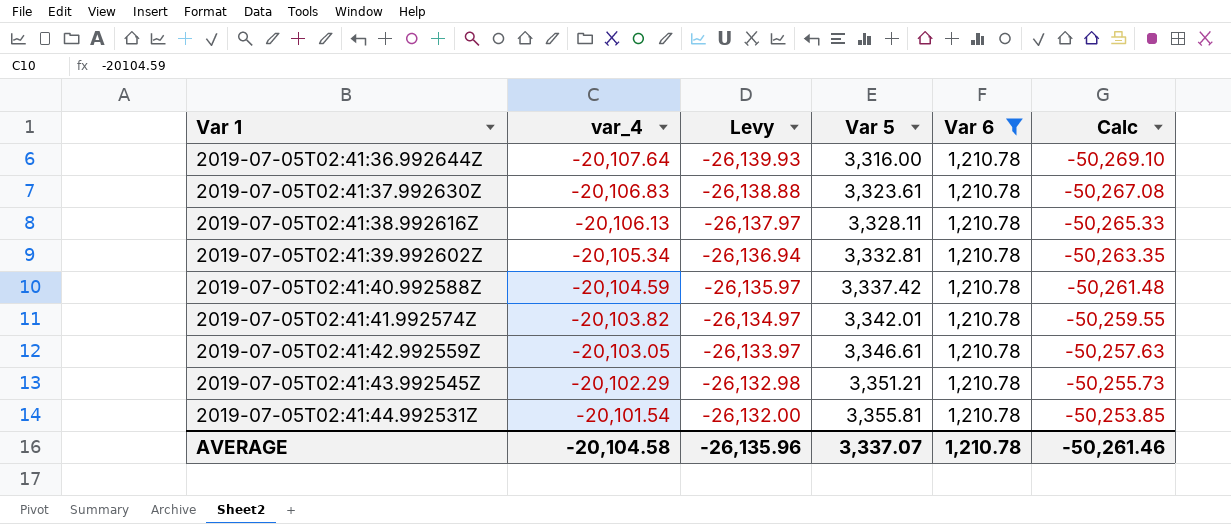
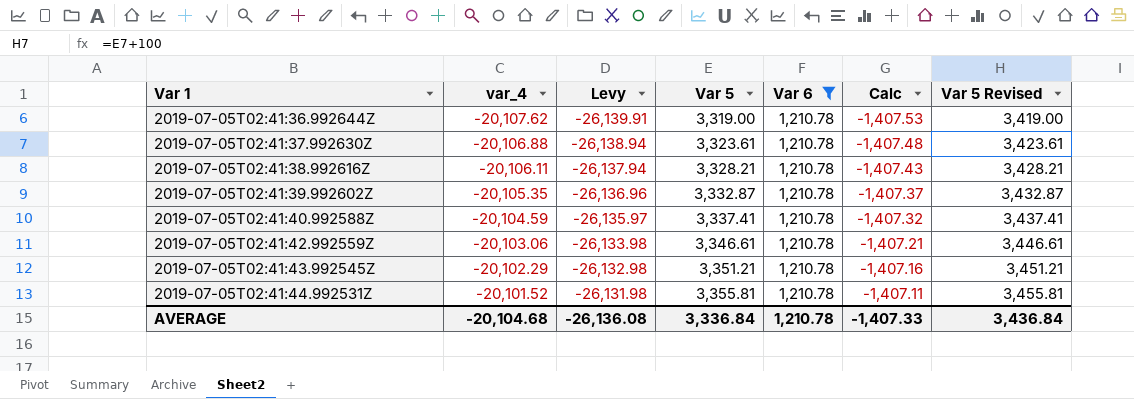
column Calc | formula: [var_4] * 2.5 -> [var_4] * 0.07
column Var 5 Revised | formula: none -> [Var 5] + 100
row 2019-07-05T02:41:41.992574Z: -20,103.82 | -26,134.97 | 3,342.01 | 1,210.78 | -50,259.55 -> none
2019-07-05T02:41:36.992644Z | var_4: -20,107.64 -> -20,107.62
2019-07-05T02:41:36.992644Z | Levy: -26,139.93 -> -26,139.91
2019-07-05T02:41:36.992644Z | Var 5: 3,316.00 -> 3,319.00
2019-07-05T02:41:37.992630Z | var_4: -20,106.83 -> -20,106.88
2019-07-05T02:41:37.992630Z | Levy: -26,138.88 -> -26,138.94
2019-07-05T02:41:38.992616Z | var_4: -20,106.13 -> -20,106.11
2019-07-05T02:41:38.992616Z | Levy: -26,137.97 -> -26,137.94
2019-07-05T02:41:38.992616Z | Var 5: 3,328.11 -> 3,328.21
2019-07-05T02:41:39.992602Z | var_4: -20,105.34 -> -20,105.35
2019-07-05T02:41:39.992602Z | Levy: -26,136.94 -> -26,136.96
2019-07-05T02:41:39.992602Z | Var 5: 3,332.81 -> 3,332.87
2019-07-05T02:41:40.992588Z | Var 5: 3,337.42 -> 3,337.41
2019-07-05T02:41:42.992559Z | var_4: -20,103.05 -> -20,103.06
2019-07-05T02:41:42.992559Z | Levy: -26,133.97 -> -26,133.98
2019-07-05T02:41:44.992531Z | var_4: -20,101.54 -> -20,101.52
2019-07-05T02:41:44.992531Z | Levy: -26,132.00 -> -26,131.98
AVERAGE | var_4: -20,104.58 -> -20,104.68
AVERAGE | Levy: -26,135.96 -> -26,136.08
AVERAGE | Var 5: 3,337.07 -> 3,336.84
AVERAGE | Calc: -50,261.46 -> -1,407.33

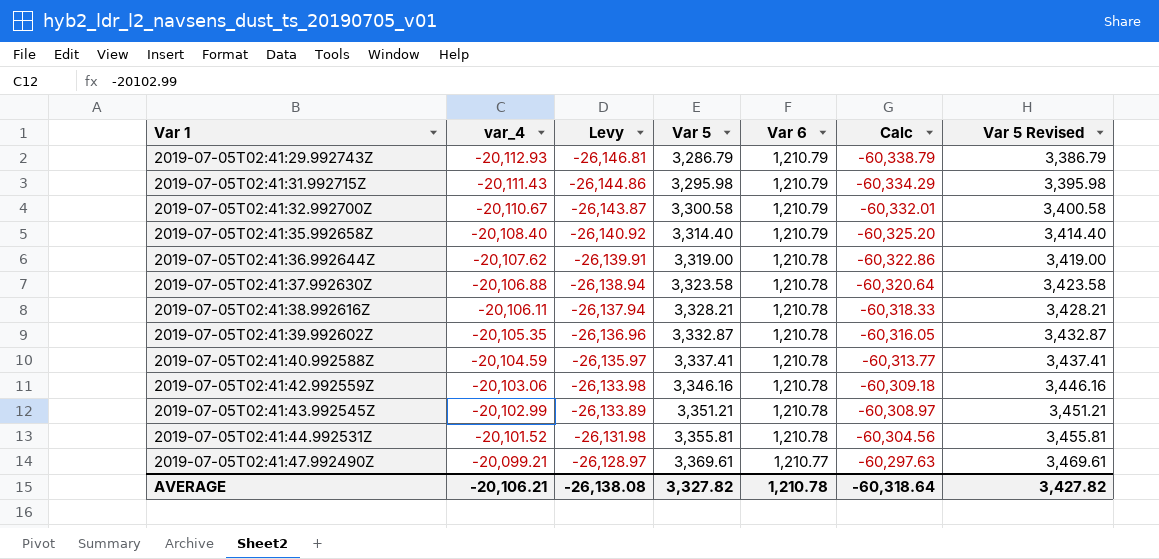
filter: Var 6 = 1,210.78 -> none
column Calc | formula: [var_4] * 0.07 -> [var_4] * 3
2019-07-05T02:41:37.992630Z | Var 5: 3,323.61 -> 3,323.58
2019-07-05T02:41:37.992630Z | Var 5 Revised: 3,423.61 -> 3,423.58
2019-07-05T02:41:42.992559Z | Var 5: 3,346.61 -> 3,346.16
2019-07-05T02:41:42.992559Z | Var 5 Revised: 3,446.61 -> 3,446.16
2019-07-05T02:41:43.992545Z | var_4: -20,102.29 -> -20,102.99
2019-07-05T02:41:43.992545Z | Levy: -26,132.98 -> -26,133.89
AVERAGE | var_4: -20,104.68 -> -20,106.21
AVERAGE | Levy: -26,136.08 -> -26,138.08
AVERAGE | Var 5: 3,336.84 -> 3,327.82
AVERAGE | Calc: -1,407.33 -> -60,318.64
AVERAGE | Var 5 Revised: 3,436.84 -> 3,427.82

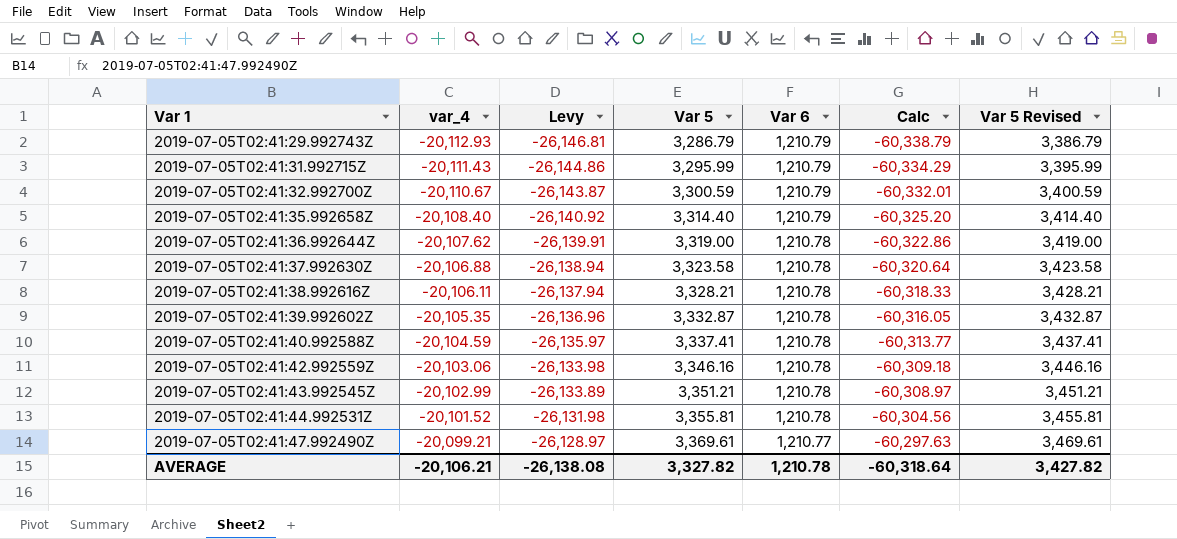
2019-07-05T02:41:31.992715Z | Var 5: 3,295.98 -> 3,295.99
2019-07-05T02:41:31.992715Z | Var 5 Revised: 3,395.98 -> 3,395.99
2019-07-05T02:41:32.992700Z | Var 5: 3,300.58 -> 3,300.59
2019-07-05T02:41:32.992700Z | Var 5 Revised: 3,400.58 -> 3,400.59

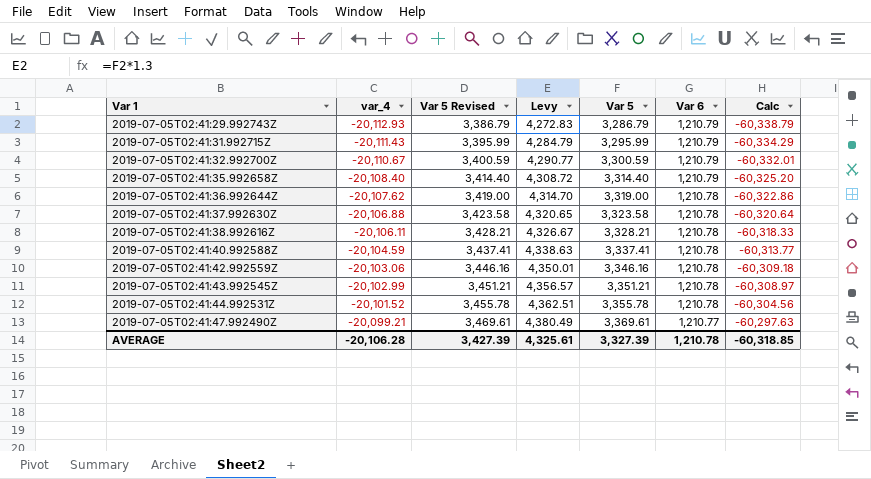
column Var 5 Revised | position: 7 -> 3
column Levy | formula: [var_4] * 1.3 -> [Var 5] * 1.3
row 2019-07-05T02:41:39.992602Z: -20,105.35 | -26,136.96 | 3,332.87 | 1,210.78 | -60,316.05 | 3,432.87 -> none
2019-07-05T02:41:44.992531Z | Var 5 Revised: 3,455.81 -> 3,455.78
2019-07-05T02:41:44.992531Z | Var 5: 3,355.81 -> 3,355.78
AVERAGE | var_4: -20,106.21 -> -20,106.28
AVERAGE | Var 5 Revised: 3,427.82 -> 3,427.39
AVERAGE | Levy: -26,138.08 -> 4,325.61
AVERAGE | Var 5: 3,327.82 -> 3,327.39
AVERAGE | Calc: -60,318.64 -> -60,318.85

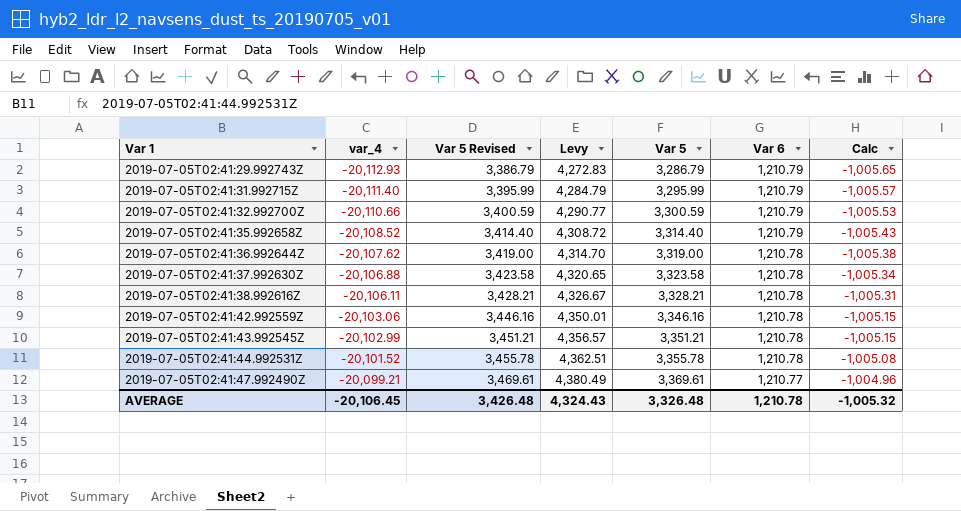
column Calc | formula: [var_4] * 3 -> [var_4] * 0.05
row 2019-07-05T02:41:40.992588Z: -20,104.59 | 3,437.41 | 4,338.63 | 3,337.41 | 1,210.78 | -60,313.77 -> none
2019-07-05T02:41:31.992715Z | var_4: -20,111.43 -> -20,111.40
2019-07-05T02:41:32.992700Z | var_4: -20,110.67 -> -20,110.66
2019-07-05T02:41:35.992658Z | var_4: -20,108.40 -> -20,108.52
AVERAGE | var_4: -20,106.28 -> -20,106.45
AVERAGE | Var 5 Revised: 3,427.39 -> 3,426.48
AVERAGE | Levy: 4,325.61 -> 4,324.43
AVERAGE | Var 5: 3,327.39 -> 3,326.48
AVERAGE | Calc: -60,318.85 -> -1,005.32

